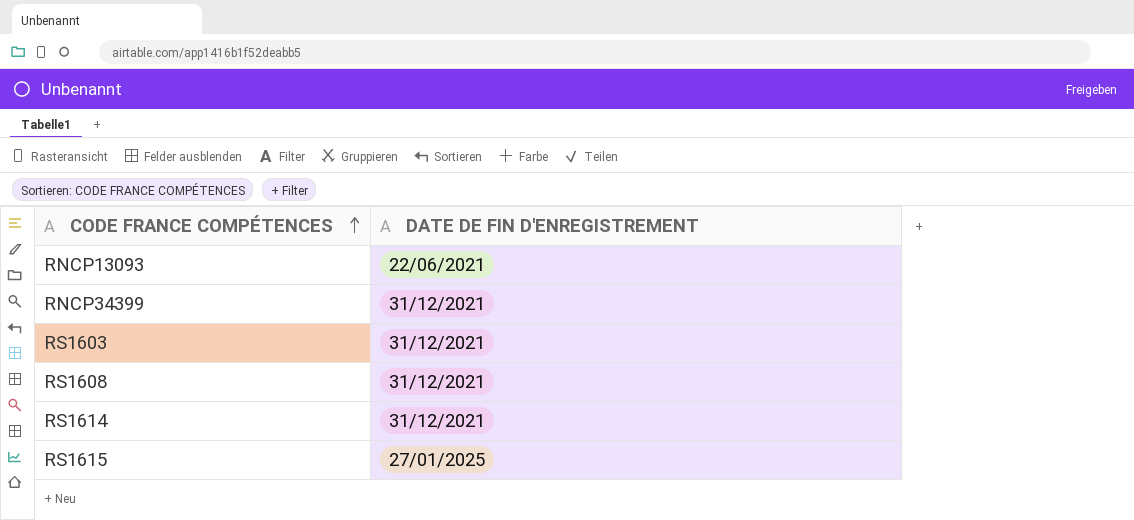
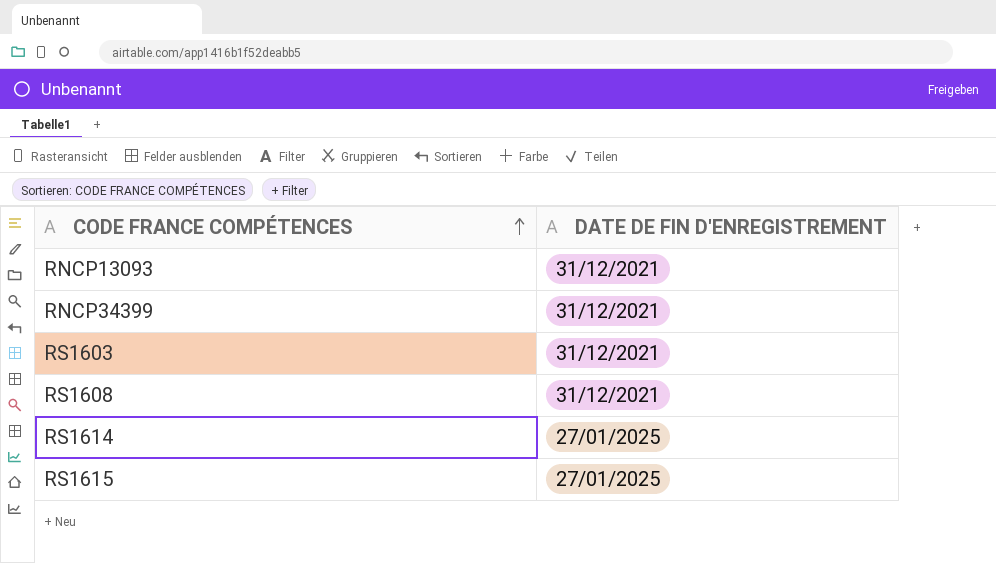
RNCP13093 | DATE DE FIN D'ENREGISTREMENT: 22/06/2021 -> 31/12/2021
RS1614 | DATE DE FIN D'ENREGISTREMENT: 31/12/2021 -> 27/01/2025

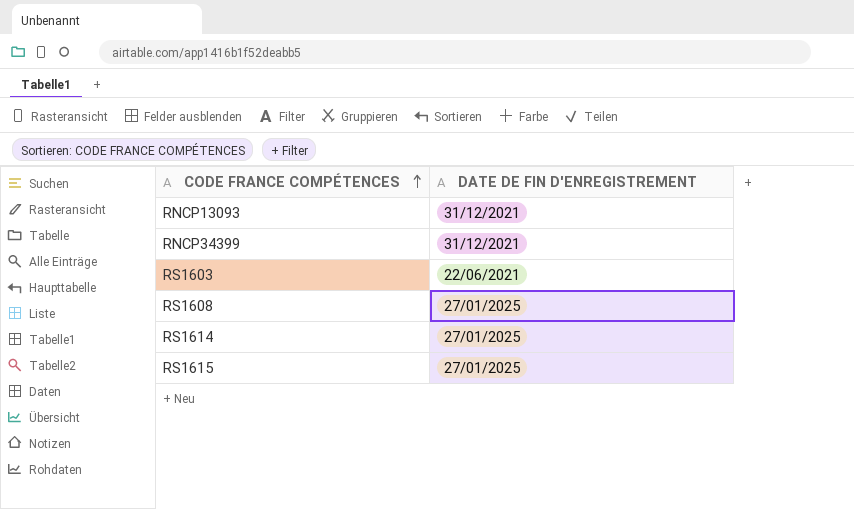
RS1603 | DATE DE FIN D'ENREGISTREMENT: 31/12/2021 -> 22/06/2021
RS1608 | DATE DE FIN D'ENREGISTREMENT: 31/12/2021 -> 27/01/2025

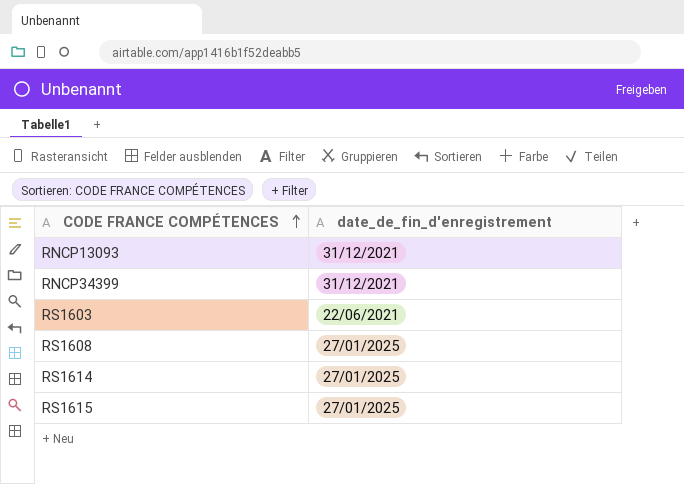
column name: DATE DE FIN D'ENREGISTREMENT -> date_de_fin_d'enregistrement

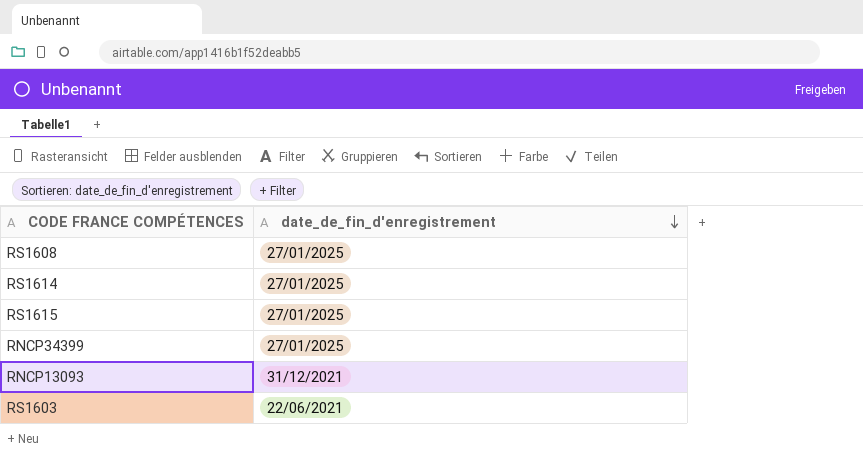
row order: CODE FRANCE COMPÉTENCES ascending -> date_de_fin_d'enregistrement descending
RNCP34399 | date_de_fin_d'enregistrement: 31/12/2021 -> 27/01/2025

